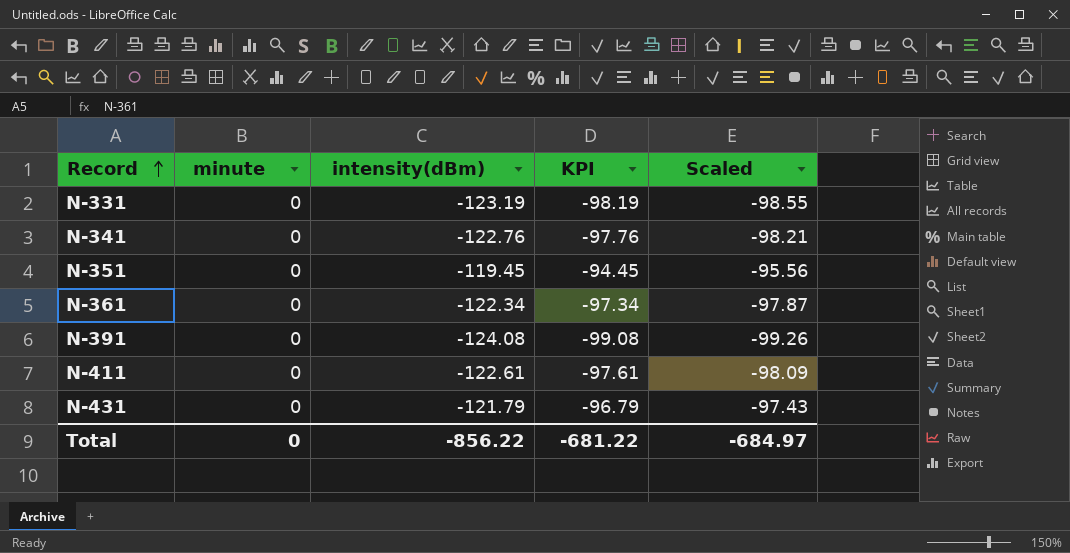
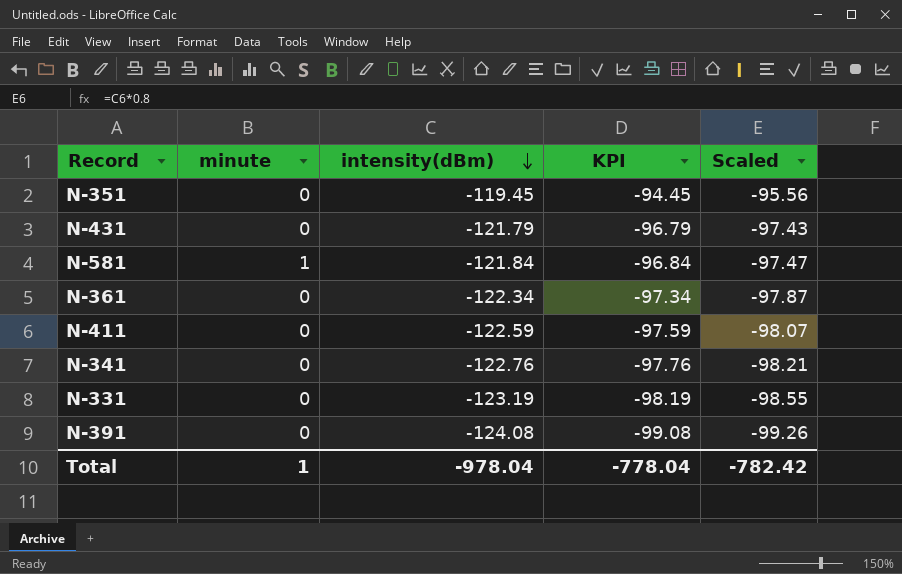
row order: Record ascending -> intensity(dBm) descending
row N-581: none -> 1 | -121.84 | -96.84 | -97.47
N-411 | intensity(dBm): -122.61 -> -122.59
N-411 | KPI: -97.61 -> -97.59
N-411 | Scaled: -98.09 -> -98.07
Total | minute: 0 -> 1
Total | intensity(dBm): -856.22 -> -978.04
Total | KPI: -681.22 -> -778.04
Total | Scaled: -684.97 -> -782.42

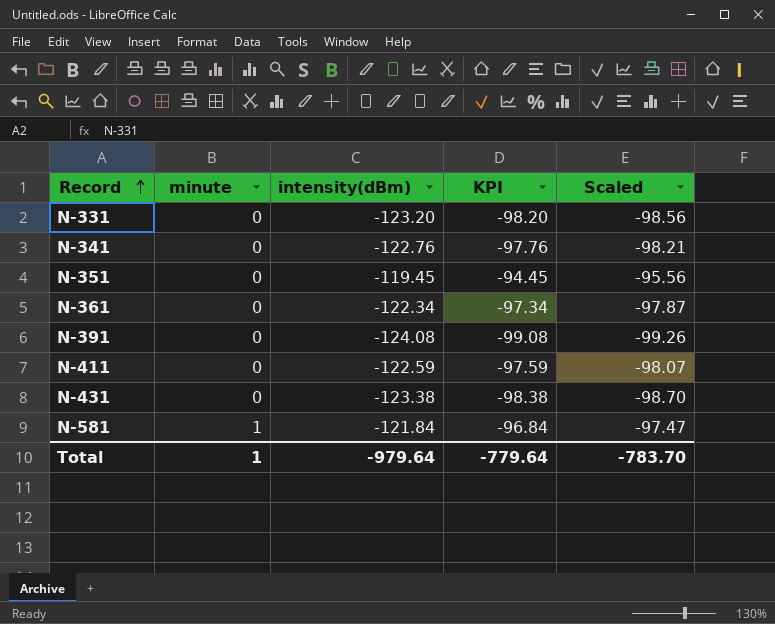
row order: intensity(dBm) descending -> Record ascending
N-331 | intensity(dBm): -123.19 -> -123.20
N-331 | KPI: -98.19 -> -98.20
N-331 | Scaled: -98.55 -> -98.56
N-431 | intensity(dBm): -121.79 -> -123.38
N-431 | KPI: -96.79 -> -98.38
N-431 | Scaled: -97.43 -> -98.70
Total | intensity(dBm): -978.04 -> -979.64
Total | KPI: -778.04 -> -779.64
Total | Scaled: -782.42 -> -783.70

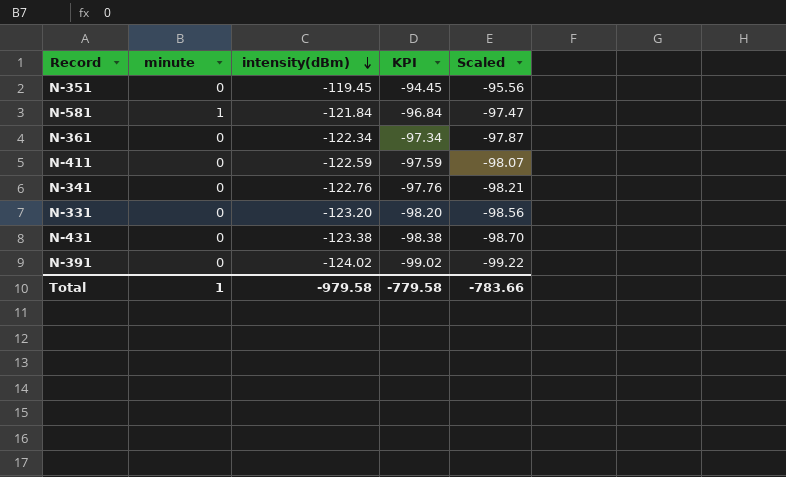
row order: Record ascending -> intensity(dBm) descending
N-391 | intensity(dBm): -124.08 -> -124.02
N-391 | KPI: -99.08 -> -99.02
N-391 | Scaled: -99.26 -> -99.22
Total | intensity(dBm): -979.64 -> -979.58
Total | KPI: -779.64 -> -779.58
Total | Scaled: -783.70 -> -783.66

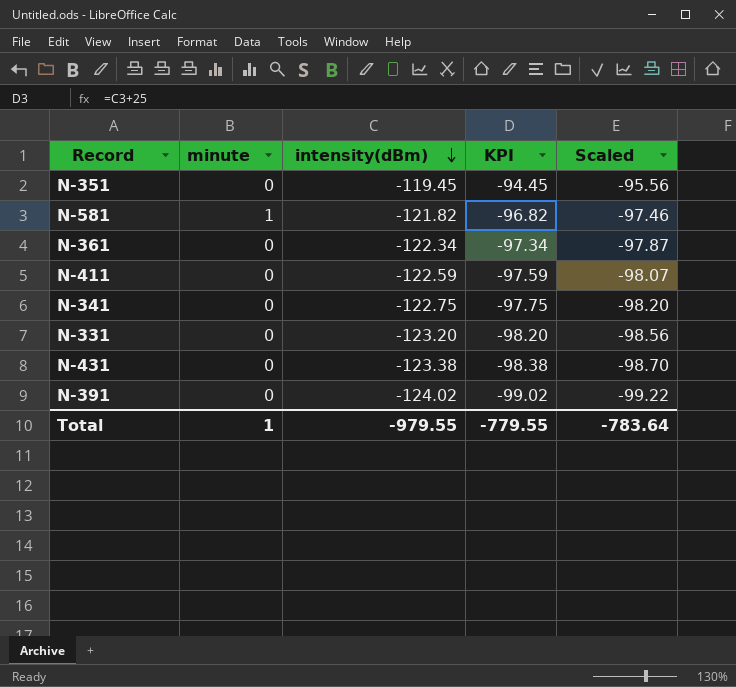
N-581 | intensity(dBm): -121.84 -> -121.82
N-581 | KPI: -96.84 -> -96.82
N-581 | Scaled: -97.47 -> -97.46
N-341 | intensity(dBm): -122.76 -> -122.75
N-341 | KPI: -97.76 -> -97.75
N-341 | Scaled: -98.21 -> -98.20
Total | intensity(dBm): -979.58 -> -979.55
Total | KPI: -779.58 -> -779.55
Total | Scaled: -783.66 -> -783.64

